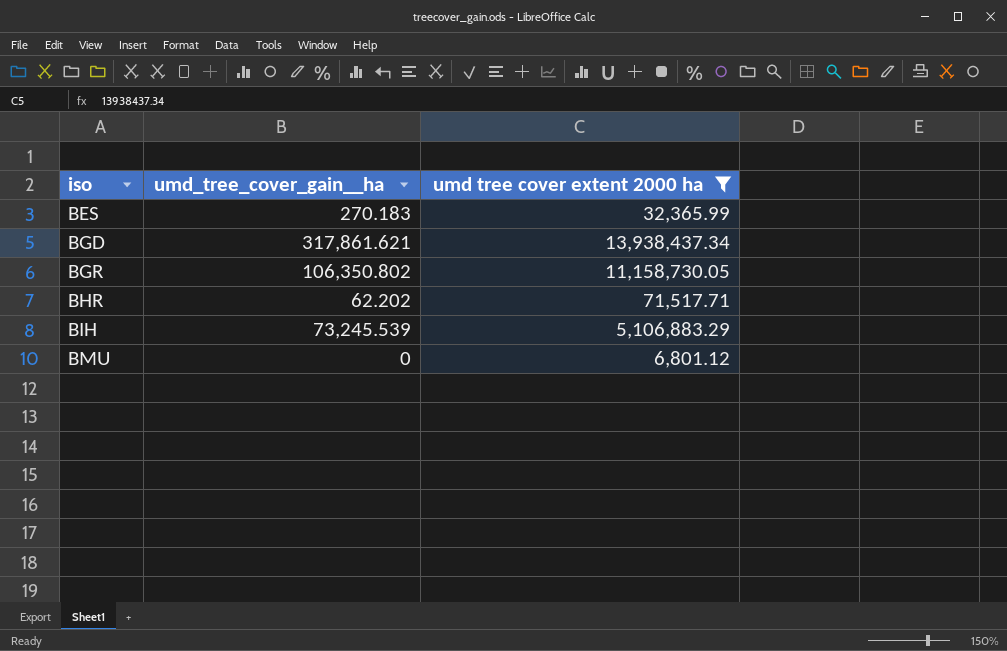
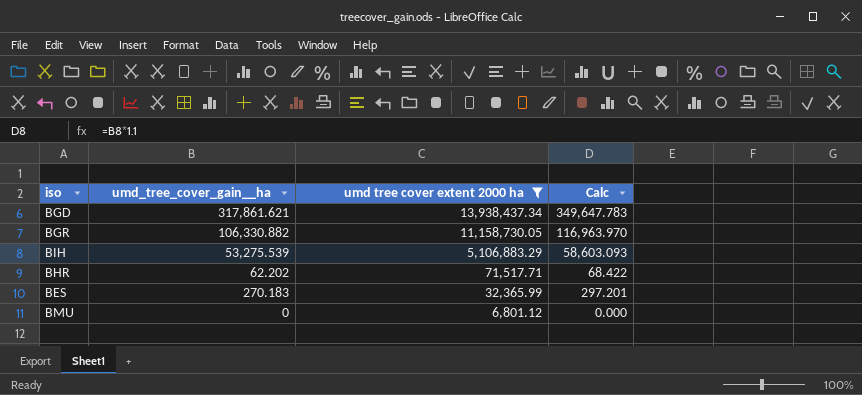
row order: iso ascending -> umd tree cover extent 2000 ha descending
column Calc | formula: none -> [umd_tree_cover_gain__ha] * 1.1
BGR | umd_tree_cover_gain__ha: 106,350.802 -> 106,330.882
BIH | umd_tree_cover_gain__ha: 73,245.539 -> 53,275.539

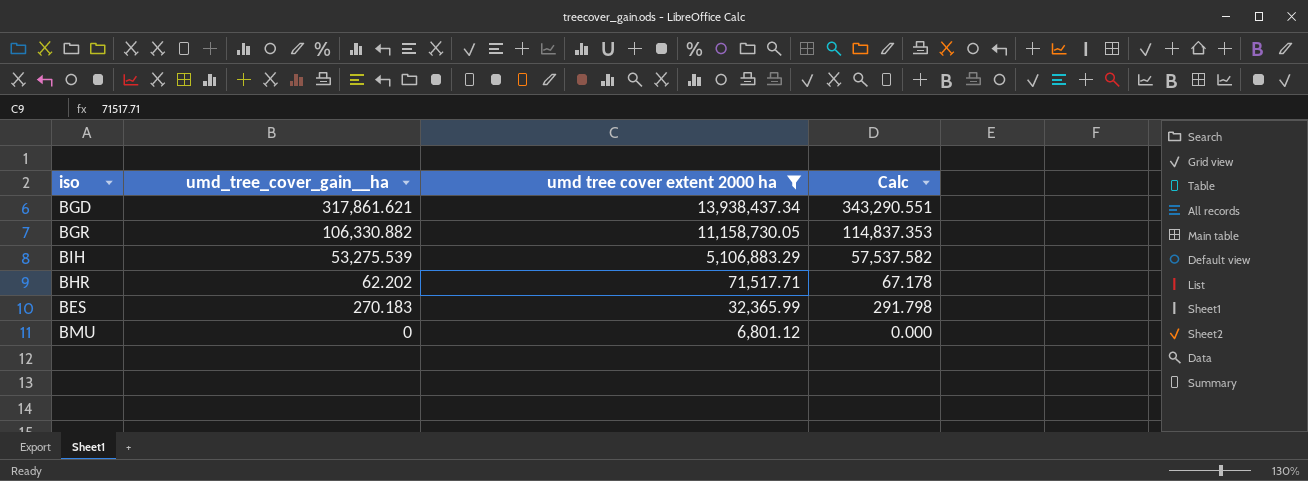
column Calc | formula: [umd_tree_cover_gain__ha] * 1.1 -> [umd_tree_cover_gain__ha] * 1.08

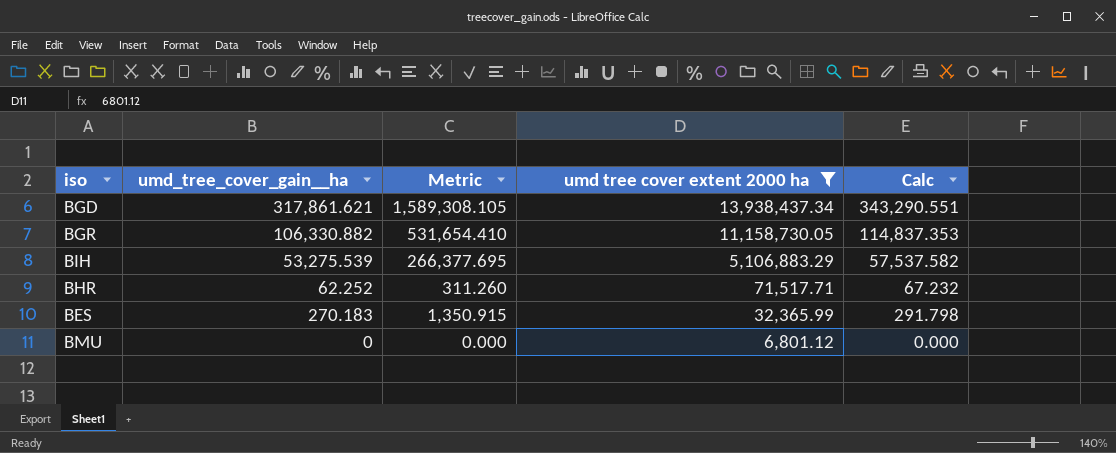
column Metric | formula: none -> [umd_tree_cover_gain__ha] * 5
BHR | umd_tree_cover_gain__ha: 62.202 -> 62.252
BHR | Calc: 67.178 -> 67.232

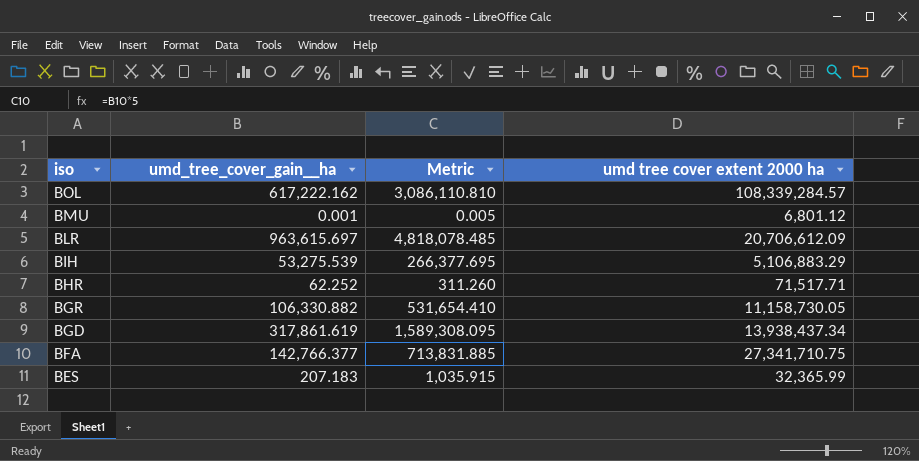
filter: umd tree cover extent 2000 ha <= 13,938,437.34 -> none
row order: umd tree cover extent 2000 ha descending -> iso descending
column Calc | formula: [umd_tree_cover_gain__ha] * 1.08 -> none
BMU | umd_tree_cover_gain__ha: 0 -> 0.001
BMU | Metric: 0.000 -> 0.005
BGD | umd_tree_cover_gain__ha: 317,861.621 -> 317,861.619
BGD | Metric: 1,589,308.105 -> 1,589,308.095
BES | umd_tree_cover_gain__ha: 270.183 -> 207.183
BES | Metric: 1,350.915 -> 1,035.915

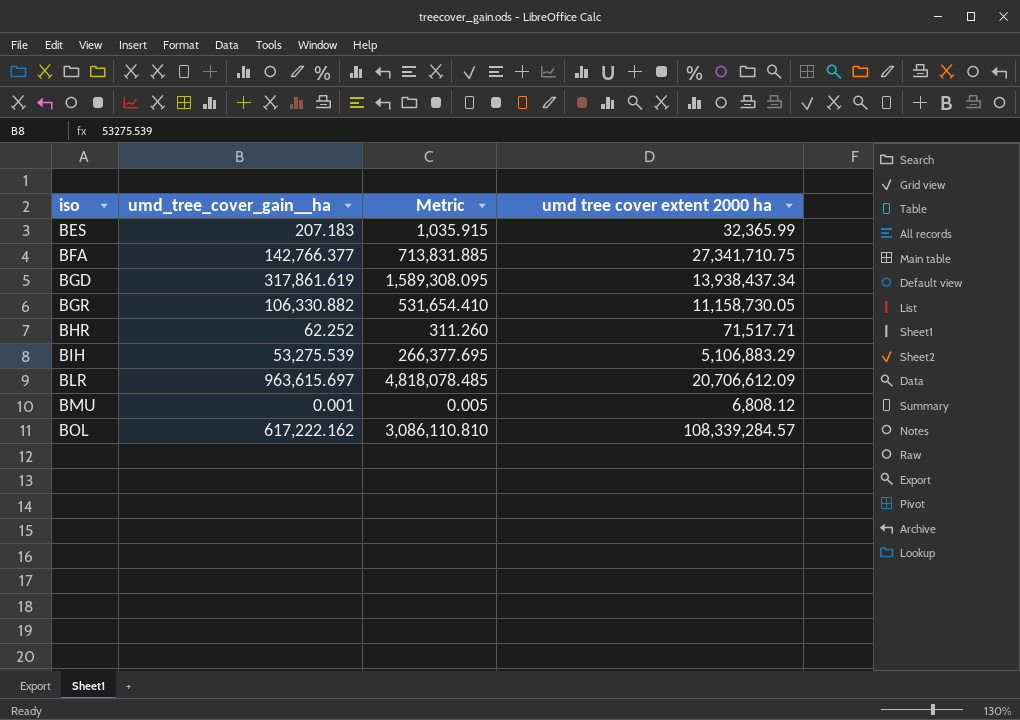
row order: iso descending -> iso ascending
BMU | umd tree cover extent 2000 ha: 6,801.12 -> 6,808.12

